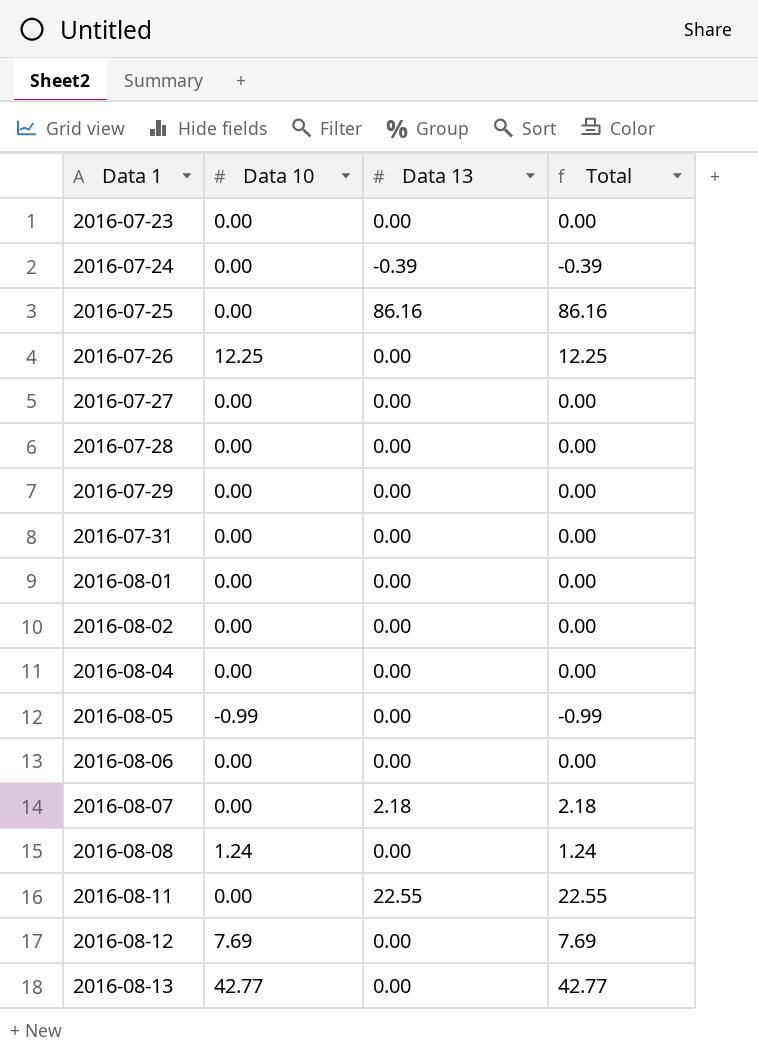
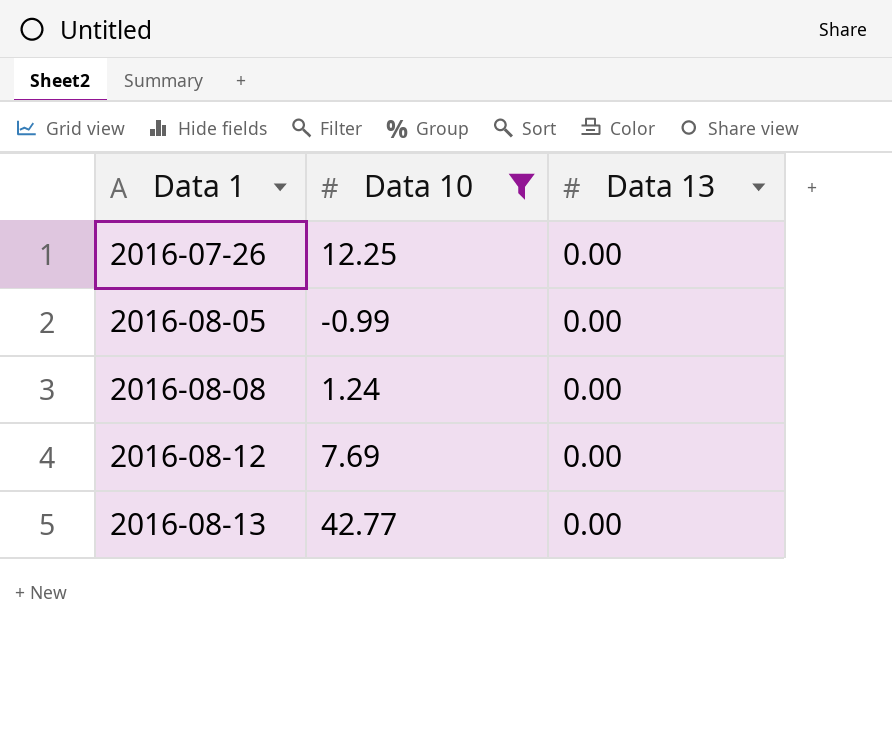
filter: none -> Data 10 != 0.00
column Total | formula: [Data 10] + [Data 13] -> none

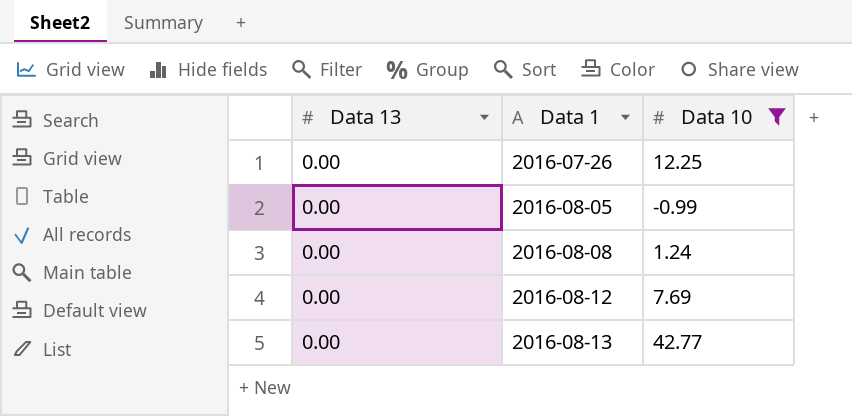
column Data 13 | position: 3 -> 1

